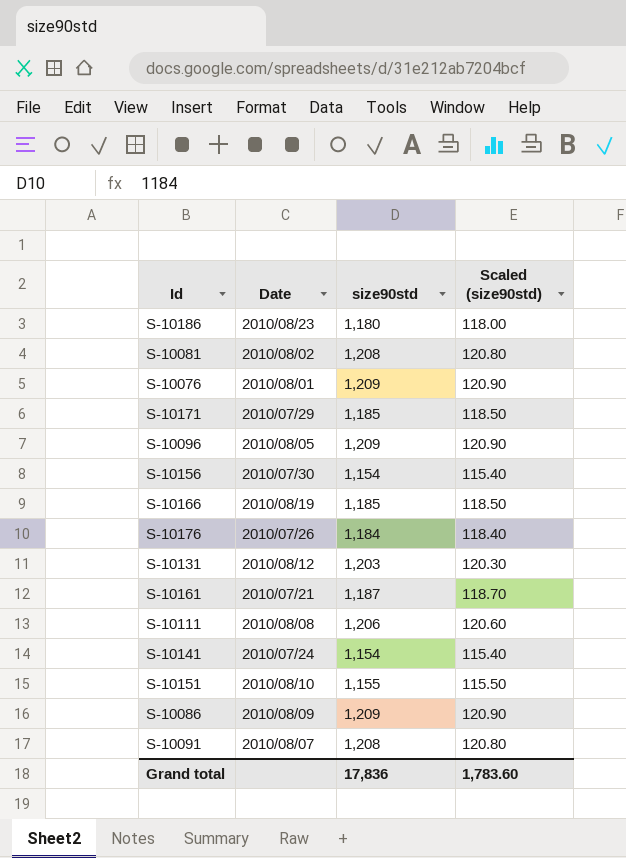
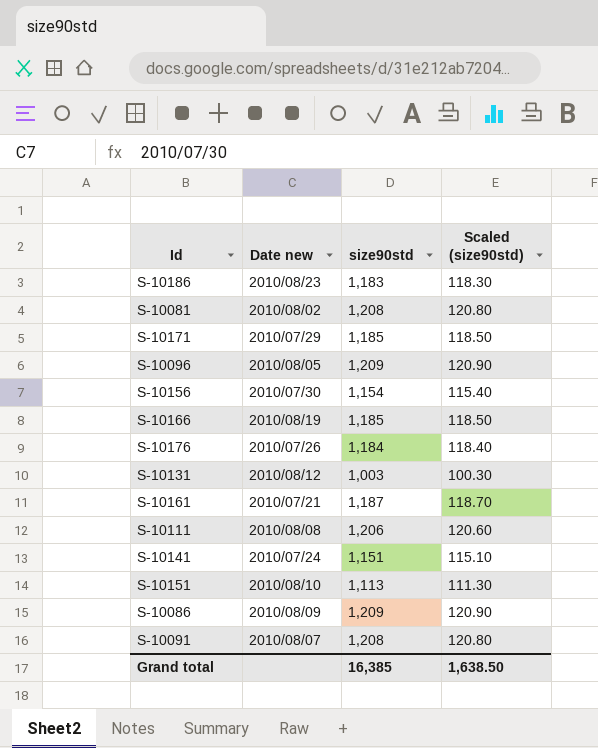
column name: Date -> Date new
row S-10076: 2010/08/01 | 1,209 | 120.90 -> none
S-10186 | size90std: 1,180 -> 1,183
S-10186 | Scaled (size90std): 118.00 -> 118.30
S-10131 | size90std: 1,203 -> 1,003
S-10131 | Scaled (size90std): 120.30 -> 100.30
S-10141 | size90std: 1,154 -> 1,151
S-10141 | Scaled (size90std): 115.40 -> 115.10
S-10151 | size90std: 1,155 -> 1,113
S-10151 | Scaled (size90std): 115.50 -> 111.30
Grand total | size90std: 17,836 -> 16,385
Grand total | Scaled (size90std): 1,783.60 -> 1,638.50

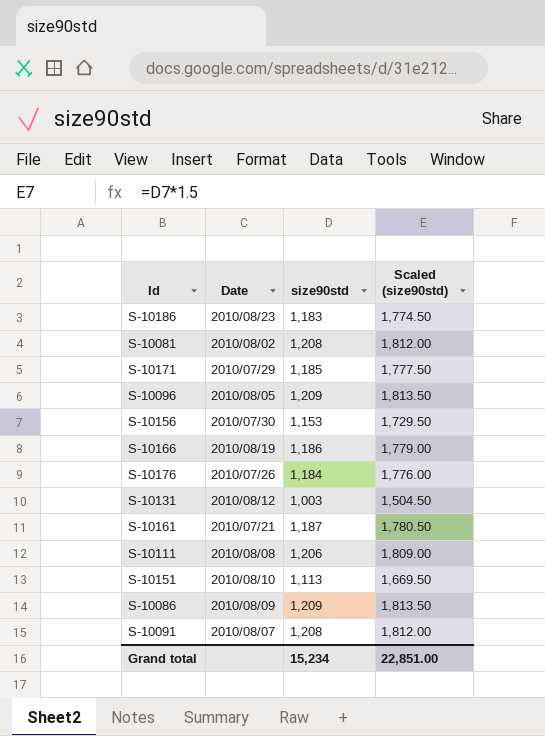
column name: Date new -> Date
column Scaled (size90std) | formula: [size90std] * 0.1 -> [size90std] * 1.5
row S-10141: 2010/07/24 | 1,151 | 115.10 -> none
S-10156 | size90std: 1,154 -> 1,153
S-10166 | size90std: 1,185 -> 1,186
Grand total | size90std: 16,385 -> 15,234
Grand total | Scaled (size90std): 1,638.50 -> 22,851.00

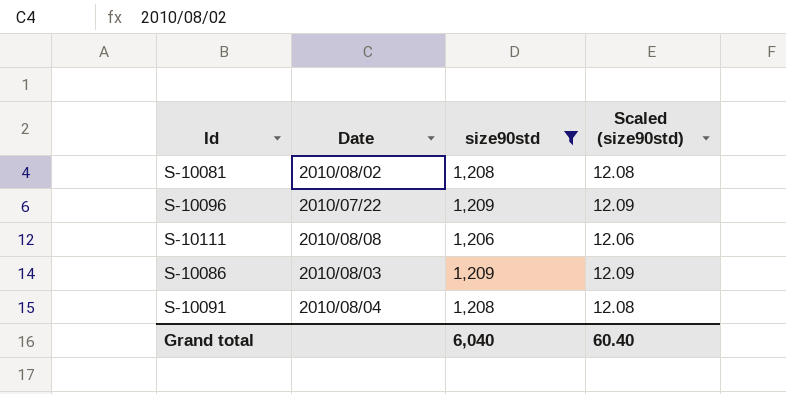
filter: none -> size90std >= 1,206
column Scaled (size90std) | formula: [size90std] * 1.5 -> [size90std] * 0.01
S-10096 | Date: 2010/08/05 -> 2010/07/22
S-10086 | Date: 2010/08/09 -> 2010/08/03
S-10091 | Date: 2010/08/07 -> 2010/08/04
Grand total | size90std: 15,234 -> 6,040
Grand total | Scaled (size90std): 22,851.00 -> 60.40

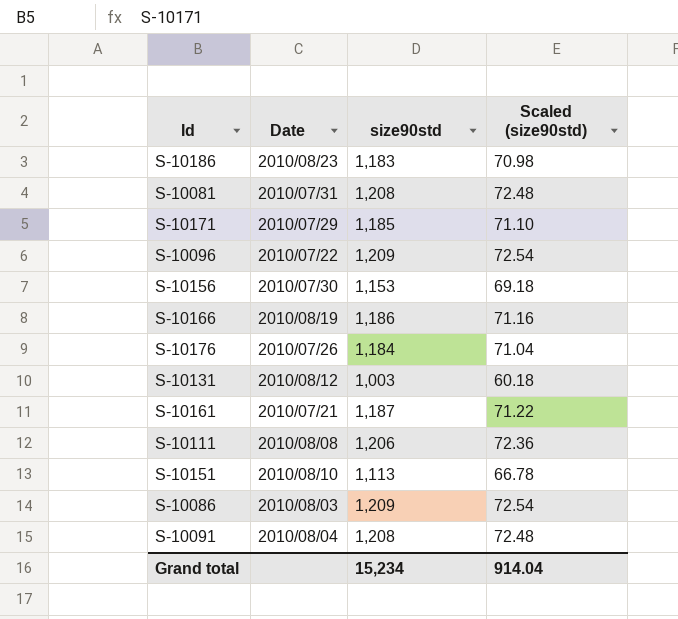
filter: size90std >= 1,206 -> none
column Scaled (size90std) | formula: [size90std] * 0.01 -> [size90std] * 0.06
S-10081 | Date: 2010/08/02 -> 2010/07/31
Grand total | size90std: 6,040 -> 15,234
Grand total | Scaled (size90std): 60.40 -> 914.04

